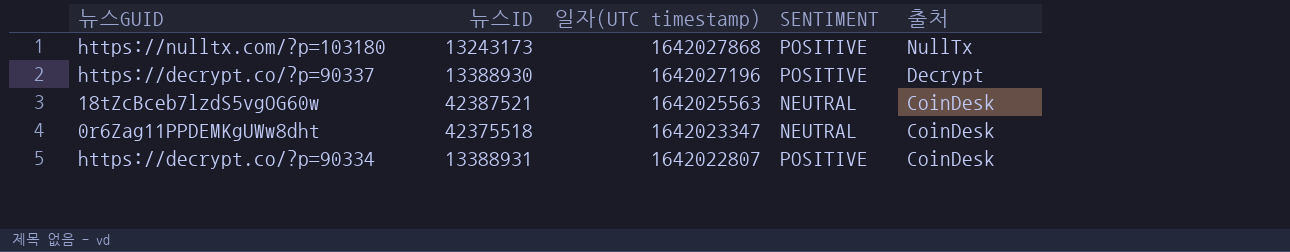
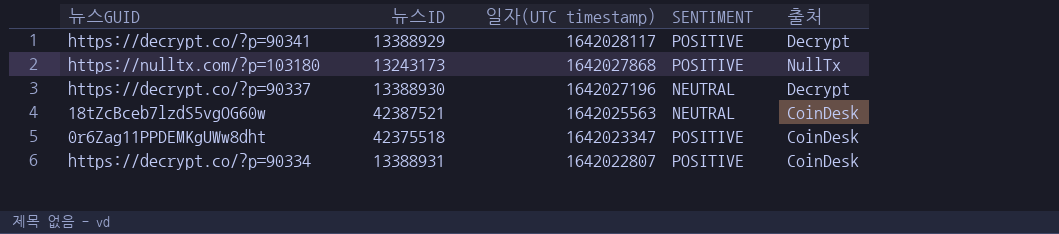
row https://decrypt.co/?p=90341: none -> 13388929 | 1642028117 | POSITIVE | Decrypt
https://decrypt.co/?p=90337 | SENTIMENT: POSITIVE -> NEUTRAL
0r6Zag11PPDEMKgUWw8dht | SENTIMENT: NEUTRAL -> POSITIVE

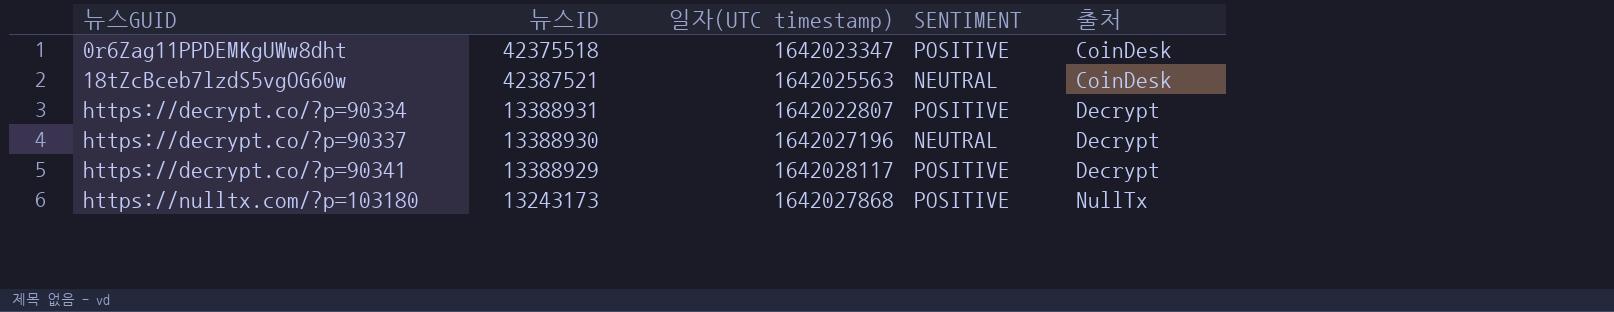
row order: 일자(UTC timestamp) descending -> 뉴스GUID ascending
https://decrypt.co/?p=90334 | 출처: CoinDesk -> Decrypt

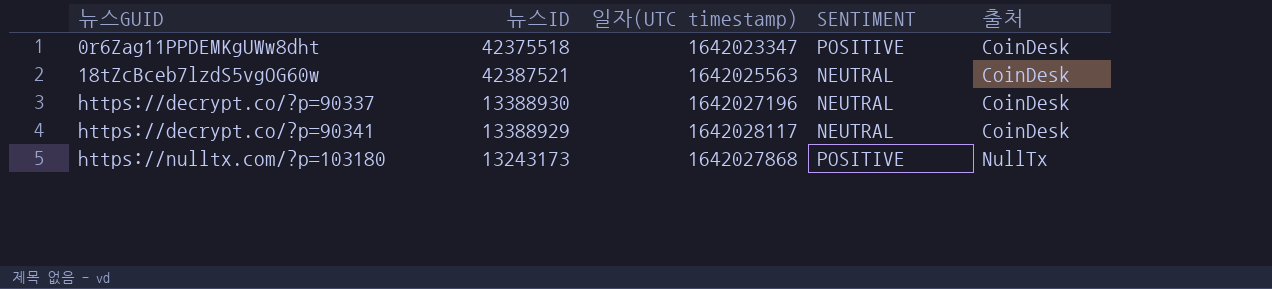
row https://decrypt.co/?p=90334: 13388931 | 1642022807 | POSITIVE | Decrypt -> none
https://decrypt.co/?p=90337 | 출처: Decrypt -> CoinDesk
https://decrypt.co/?p=90341 | SENTIMENT: POSITIVE -> NEUTRAL
https://decrypt.co/?p=90341 | 출처: Decrypt -> CoinDesk

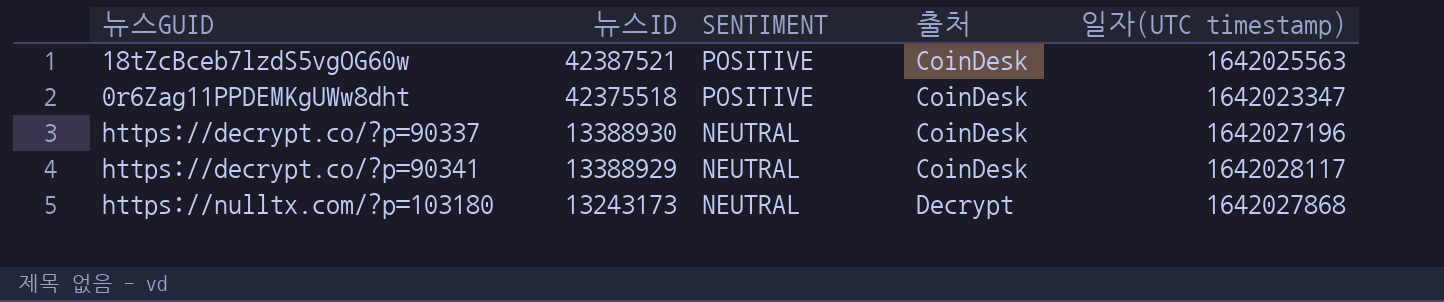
row order: 뉴스GUID ascending -> 뉴스ID descending
column 일자(UTC timestamp) | position: 3 -> 5
18tZcBceb7lzdS5vgOG60w | SENTIMENT: NEUTRAL -> POSITIVE
https://nulltx.com/?p=103180 | SENTIMENT: POSITIVE -> NEUTRAL
https://nulltx.com/?p=103180 | 출처: NullTx -> Decrypt

